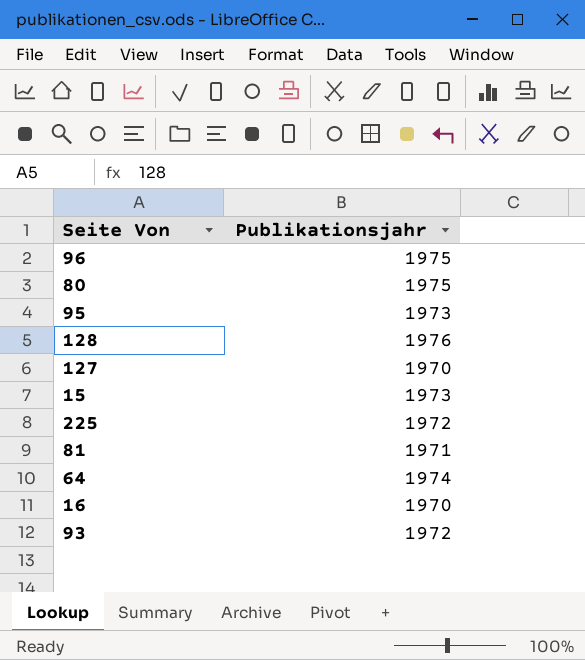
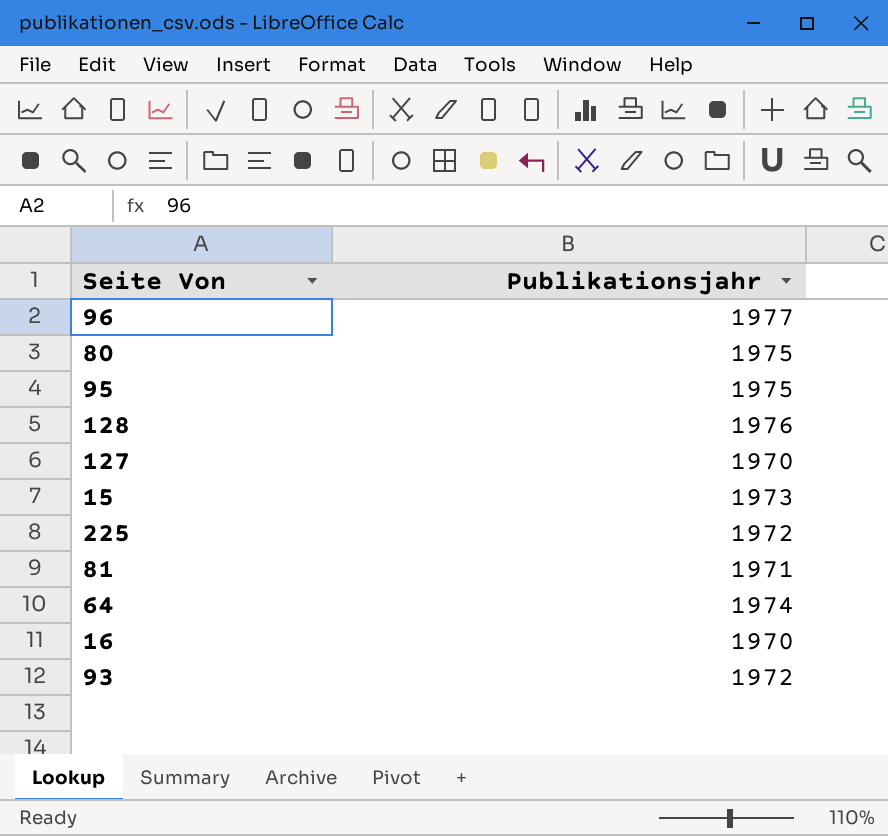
96 | Publikationsjahr: 1975 -> 1977
95 | Publikationsjahr: 1973 -> 1975

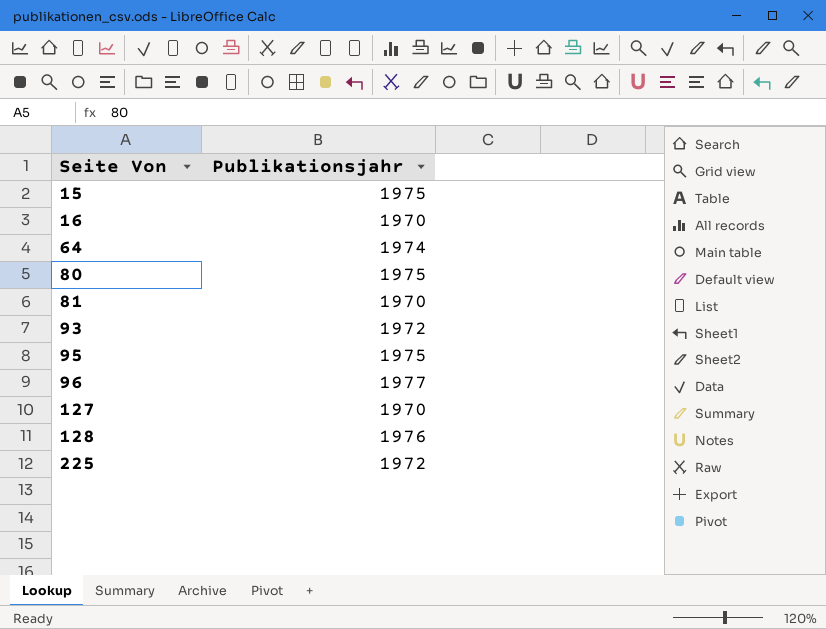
row order: none -> Seite Von ascending
15 | Publikationsjahr: 1973 -> 1975
81 | Publikationsjahr: 1971 -> 1970

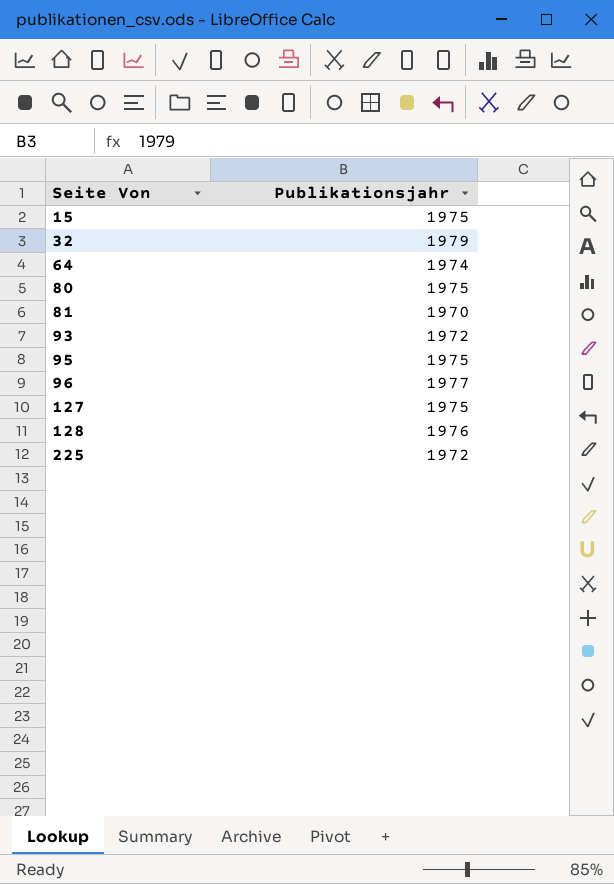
row 16: 1970 -> none
row 32: none -> 1979
127 | Publikationsjahr: 1970 -> 1975

